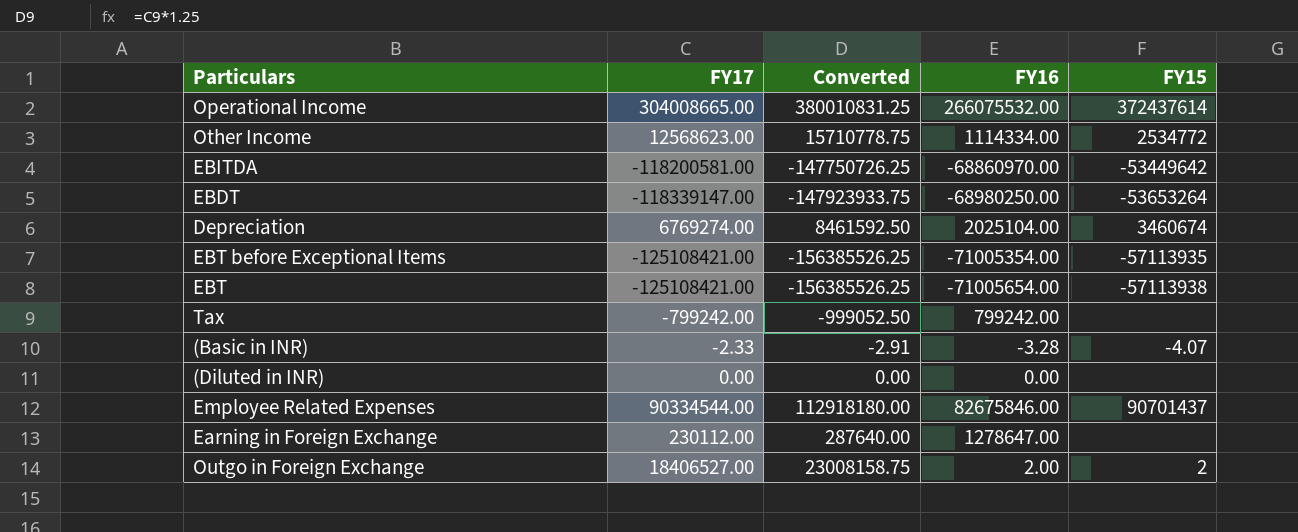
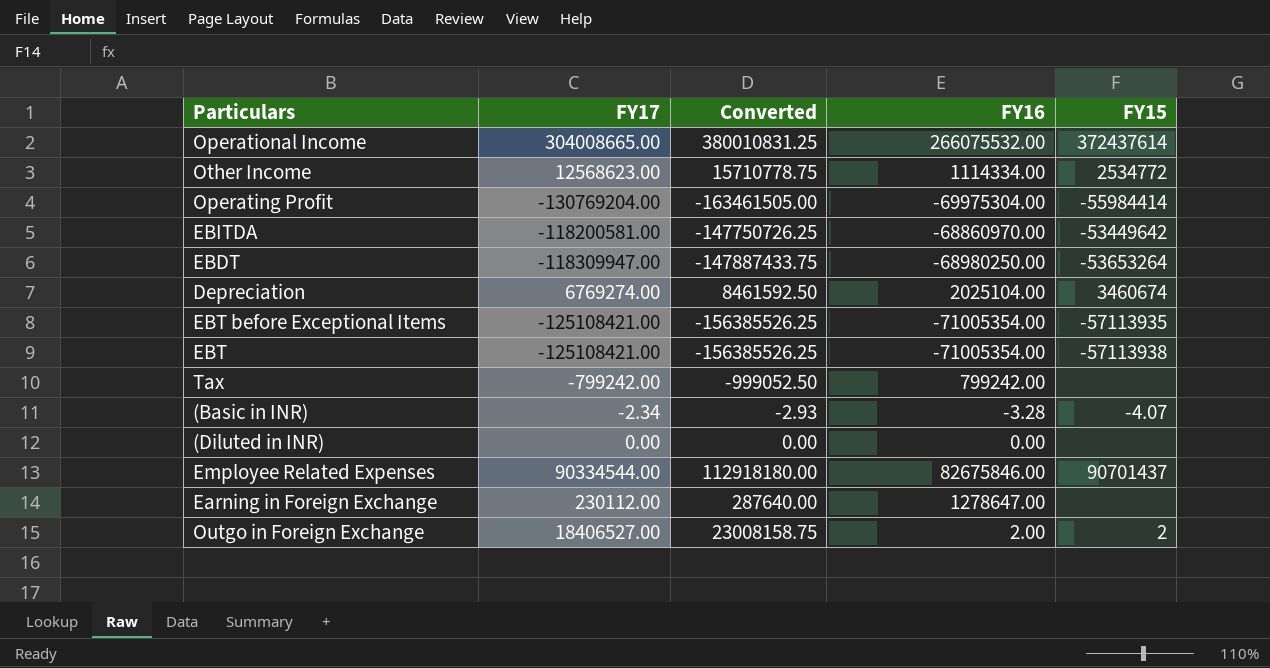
row Operating Profit: none -> -130769204.00 | -163461505.00 | -69975304.00 | -55984414
EBDT | FY17: -118339147.00 -> -118309947.00
EBDT | Converted: -147923933.75 -> -147887433.75
EBT | FY16: -71005654.00 -> -71005354.00
(Basic in INR) | FY17: -2.33 -> -2.34
(Basic in INR) | Converted: -2.91 -> -2.93

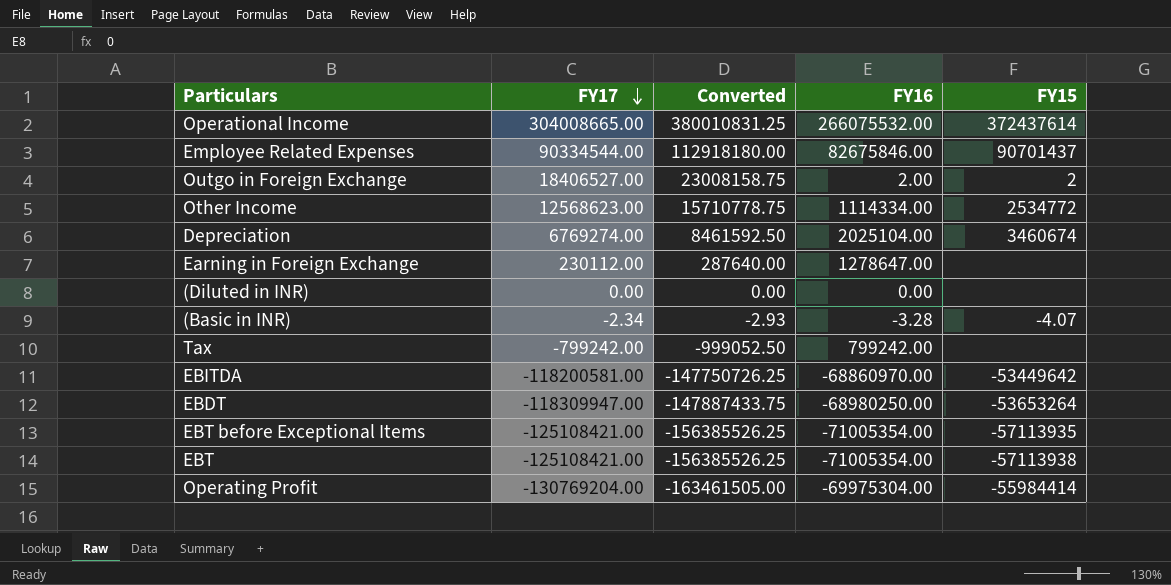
row order: none -> FY17 descending

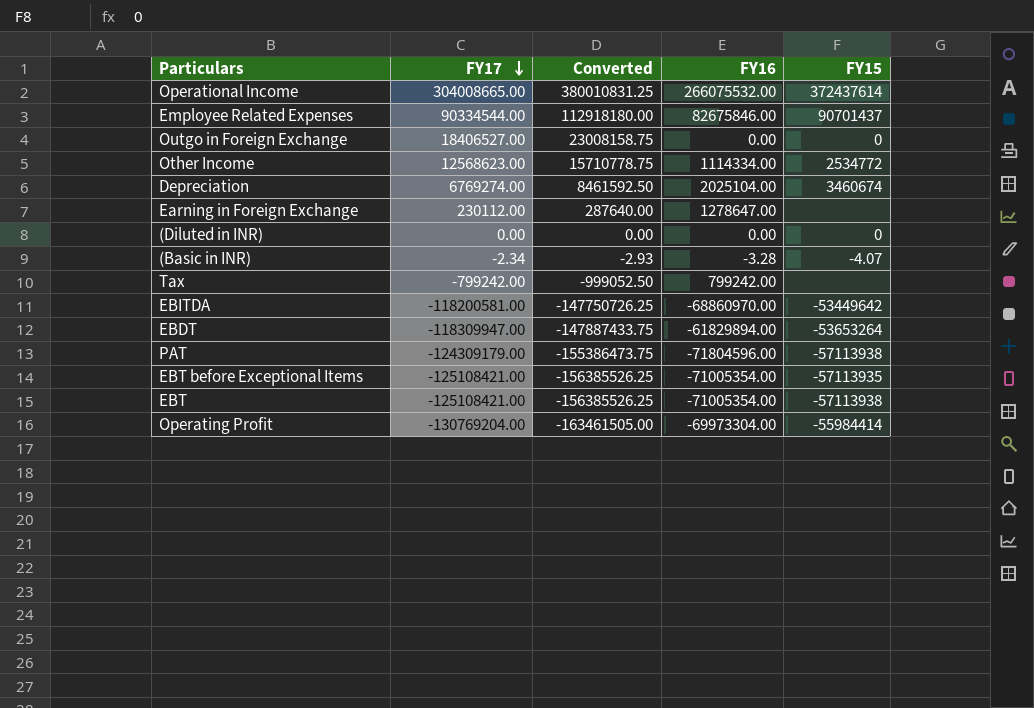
Outgo in Foreign Exchange | FY16: 2.00 -> 0.00
Outgo in Foreign Exchange | FY15: 2 -> 0
(Diluted in INR) | FY15: none -> 0
EBDT | FY16: -68980250.00 -> -61829894.00
row PAT: none -> -124309179.00 | -155386473.75 | -71804596.00 | -57113938
Operating Profit | FY16: -69975304.00 -> -69973304.00

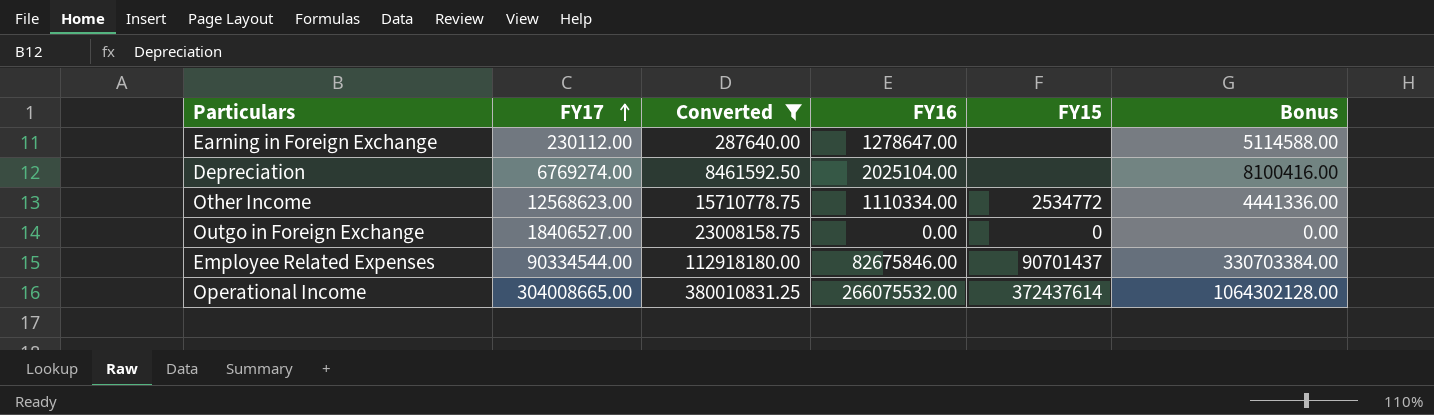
filter: none -> Converted >= 287640.00
row order: FY17 descending -> FY17 ascending
column Bonus | formula: none -> [FY16] * 4
Depreciation | FY15: 3460674 -> none
Other Income | FY16: 1114334.00 -> 1110334.00

